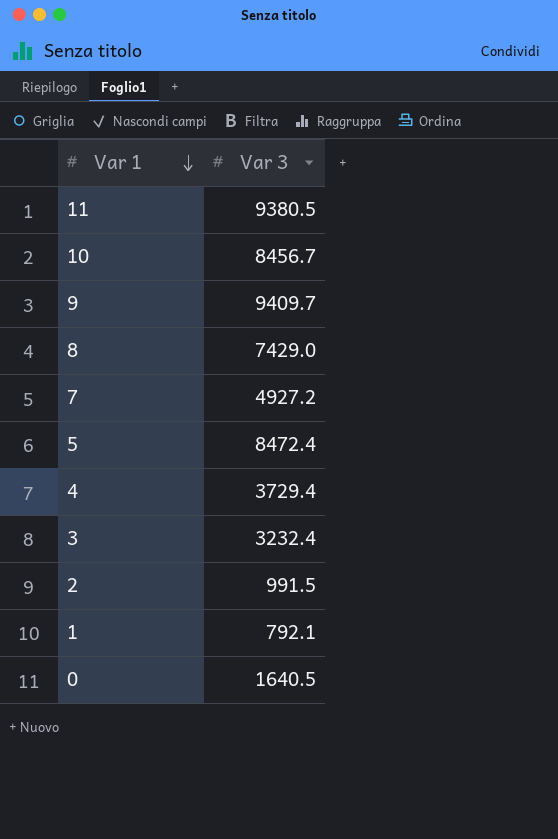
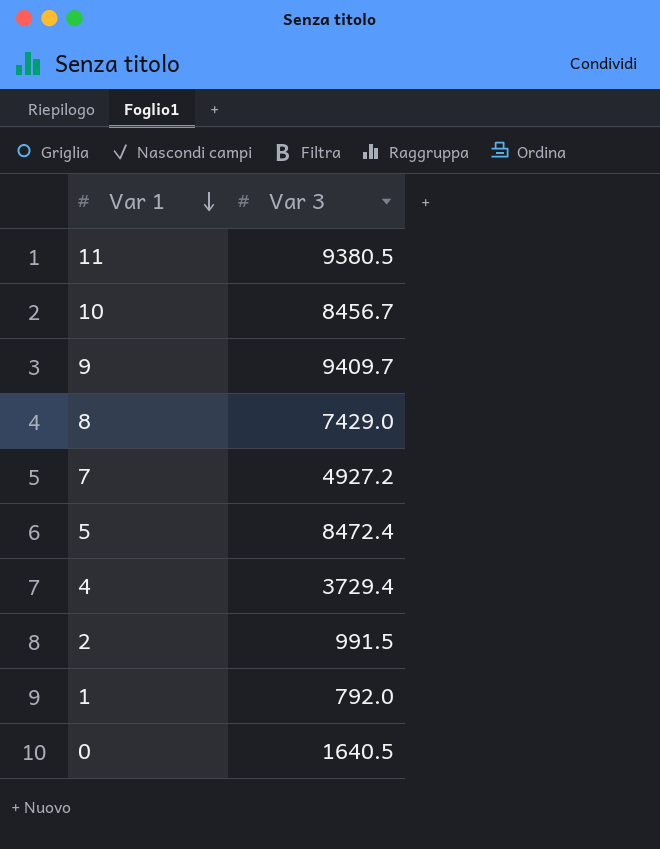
row 3: 3232.4 -> none
1 | Var 3: 792.1 -> 792.0

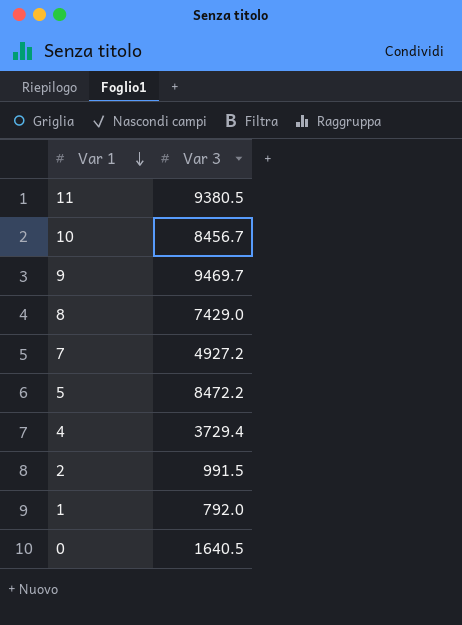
9 | Var 3: 9409.7 -> 9469.7
5 | Var 3: 8472.4 -> 8472.2

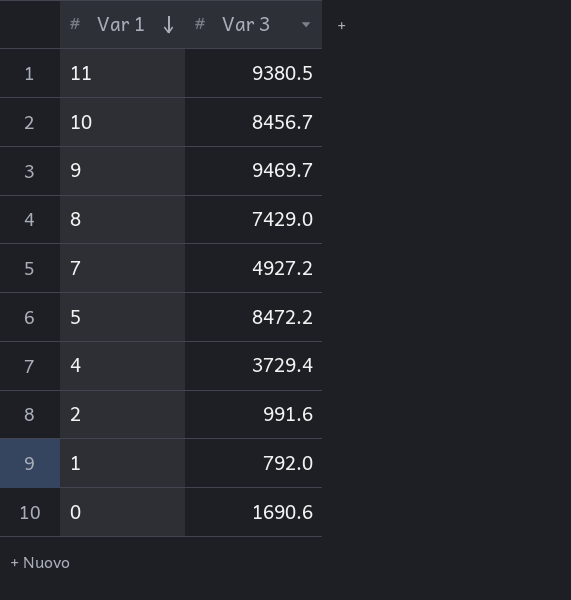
2 | Var 3: 991.5 -> 991.6
0 | Var 3: 1640.5 -> 1690.6

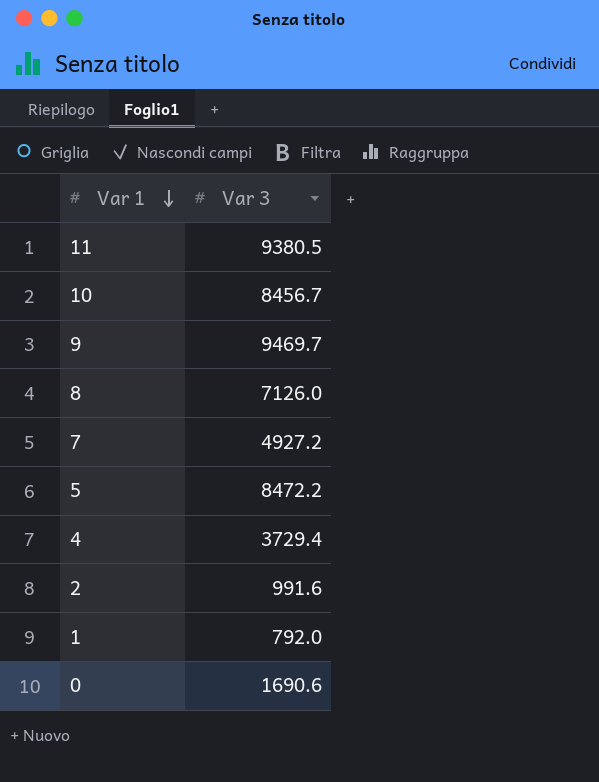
8 | Var 3: 7429.0 -> 7126.0

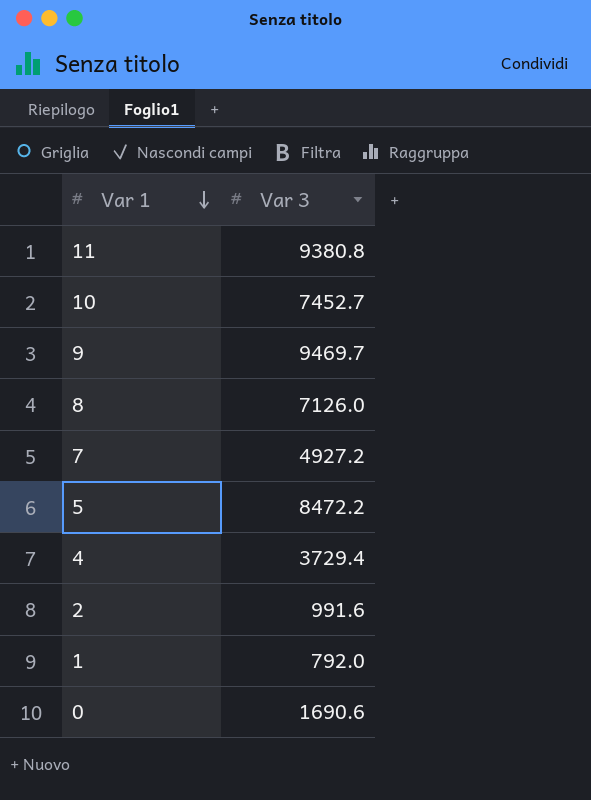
11 | Var 3: 9380.5 -> 9380.8
10 | Var 3: 8456.7 -> 7452.7

